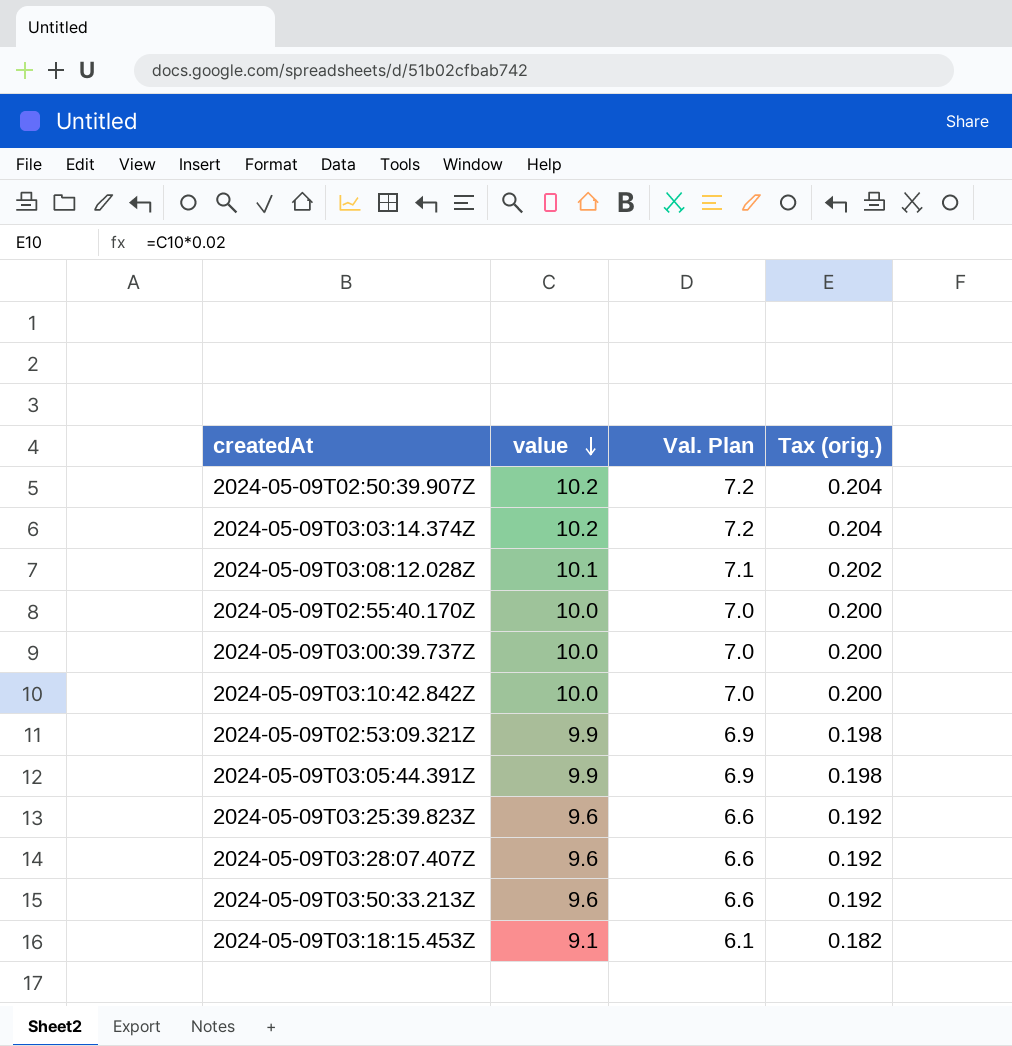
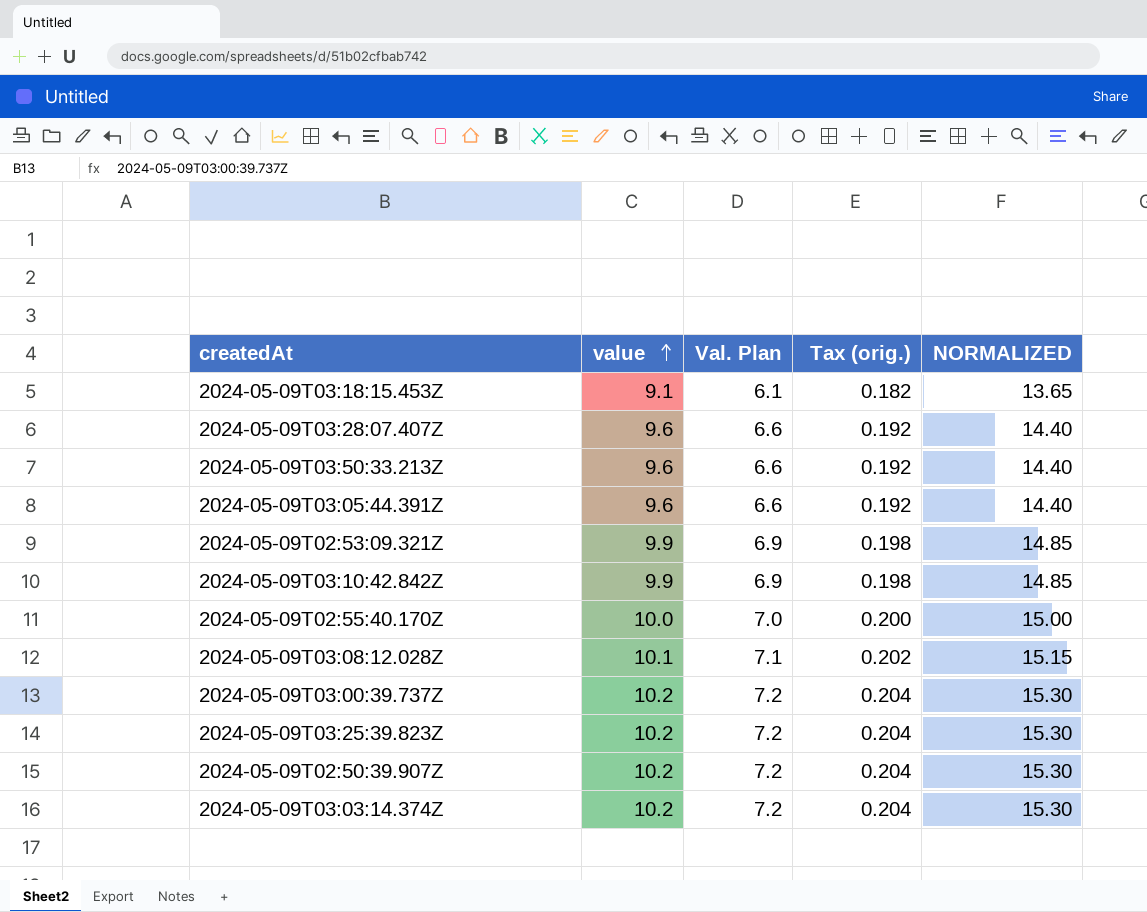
row order: value descending -> value ascending
column NORMALIZED | formula: none -> [value] * 1.5
2024-05-09T03:05:44.391Z | value: 9.9 -> 9.6
2024-05-09T03:05:44.391Z | Val. Plan: 6.9 -> 6.6
2024-05-09T03:05:44.391Z | Tax (orig.): 0.198 -> 0.192
2024-05-09T03:10:42.842Z | value: 10.0 -> 9.9
2024-05-09T03:10:42.842Z | Val. Plan: 7.0 -> 6.9
2024-05-09T03:10:42.842Z | Tax (orig.): 0.200 -> 0.198
2024-05-09T03:00:39.737Z | value: 10.0 -> 10.2
2024-05-09T03:00:39.737Z | Val. Plan: 7.0 -> 7.2
2024-05-09T03:00:39.737Z | Tax (orig.): 0.200 -> 0.204
2024-05-09T03:25:39.823Z | value: 9.6 -> 10.2
2024-05-09T03:25:39.823Z | Val. Plan: 6.6 -> 7.2
2024-05-09T03:25:39.823Z | Tax (orig.): 0.192 -> 0.204

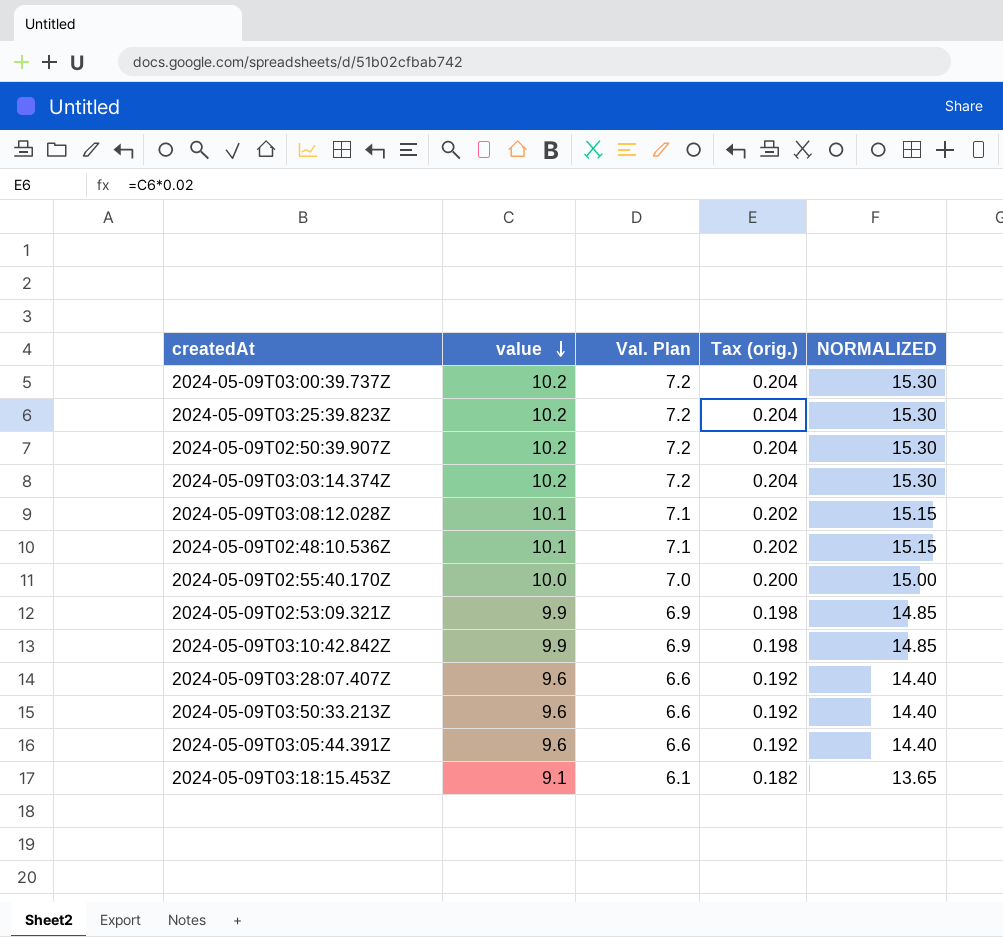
row order: value ascending -> value descending
row 2024-05-09T02:48:10.536Z: none -> 10.1 | 7.1 | 0.202 | 15.15

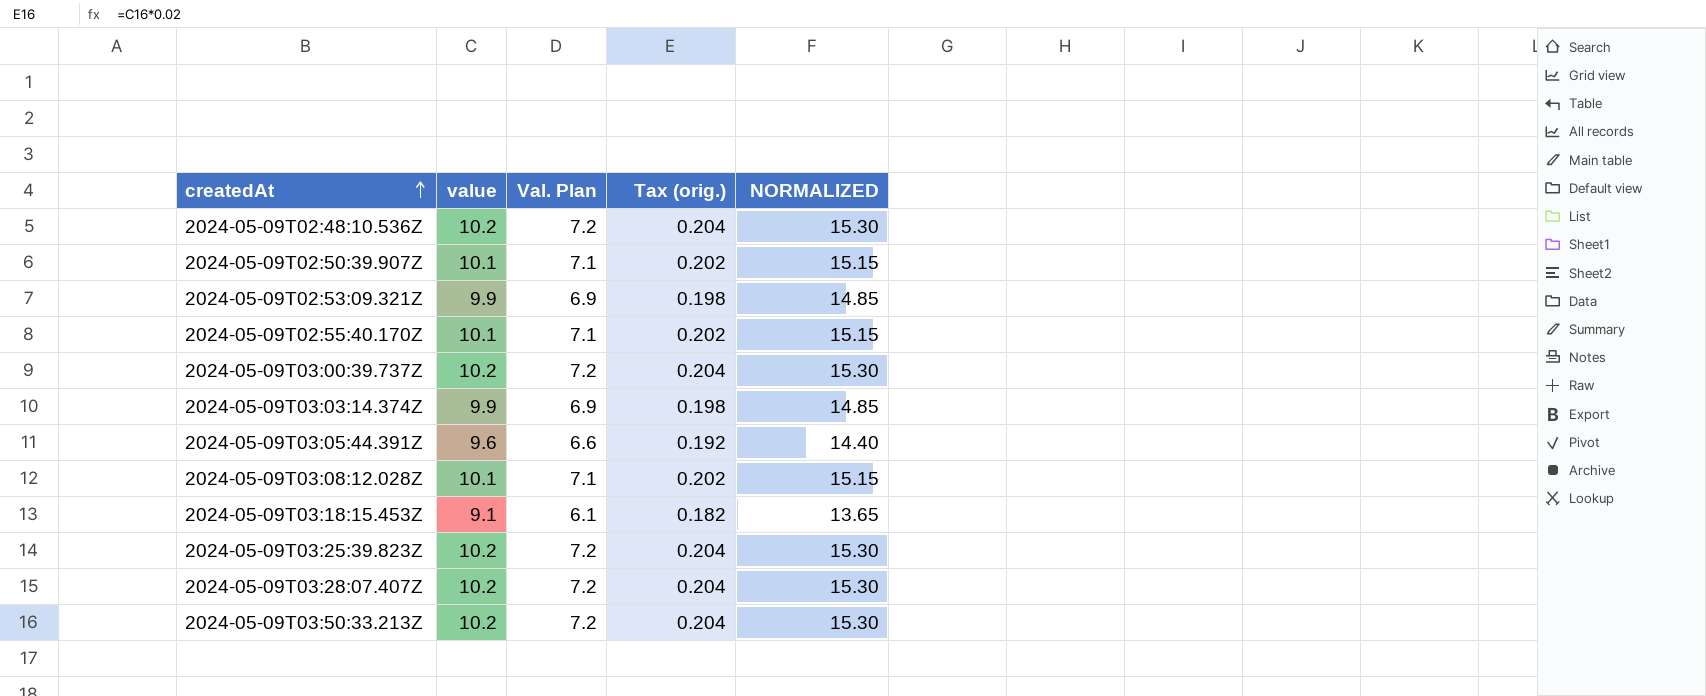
row order: value descending -> createdAt ascending
row 2024-05-09T03:10:42.842Z: 9.9 | 6.9 | 0.198 | 14.85 -> none
2024-05-09T02:48:10.536Z | value: 10.1 -> 10.2
2024-05-09T02:48:10.536Z | Val. Plan: 7.1 -> 7.2
2024-05-09T02:48:10.536Z | Tax (orig.): 0.202 -> 0.204
2024-05-09T02:48:10.536Z | NORMALIZED: 15.15 -> 15.30
2024-05-09T02:50:39.907Z | value: 10.2 -> 10.1
2024-05-09T02:50:39.907Z | Val. Plan: 7.2 -> 7.1
2024-05-09T02:50:39.907Z | Tax (orig.): 0.204 -> 0.202
2024-05-09T02:50:39.907Z | NORMALIZED: 15.30 -> 15.15
2024-05-09T02:55:40.170Z | value: 10.0 -> 10.1
2024-05-09T02:55:40.170Z | Val. Plan: 7.0 -> 7.1
2024-05-09T02:55:40.170Z | Tax (orig.): 0.200 -> 0.202
2024-05-09T02:55:40.170Z | NORMALIZED: 15.00 -> 15.15
2024-05-09T03:03:14.374Z | value: 10.2 -> 9.9
2024-05-09T03:03:14.374Z | Val. Plan: 7.2 -> 6.9
2024-05-09T03:03:14.374Z | Tax (orig.): 0.204 -> 0.198
2024-05-09T03:03:14.374Z | NORMALIZED: 15.30 -> 14.85
2024-05-09T03:28:07.407Z | value: 9.6 -> 10.2
2024-05-09T03:28:07.407Z | Val. Plan: 6.6 -> 7.2
2024-05-09T03:28:07.407Z | Tax (orig.): 0.192 -> 0.204
2024-05-09T03:28:07.407Z | NORMALIZED: 14.40 -> 15.30
2024-05-09T03:50:33.213Z | value: 9.6 -> 10.2
2024-05-09T03:50:33.213Z | Val. Plan: 6.6 -> 7.2
2024-05-09T03:50:33.213Z | Tax (orig.): 0.192 -> 0.204
2024-05-09T03:50:33.213Z | NORMALIZED: 14.40 -> 15.30

